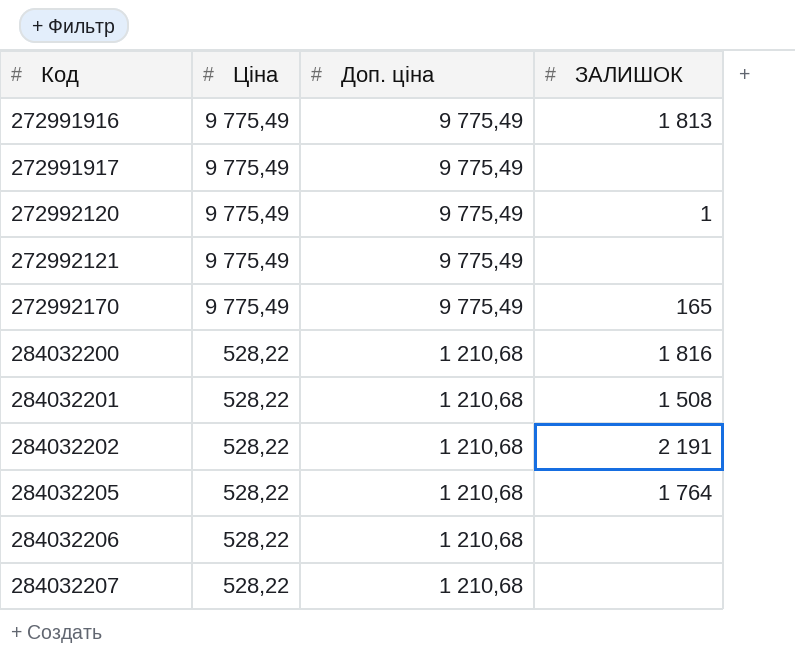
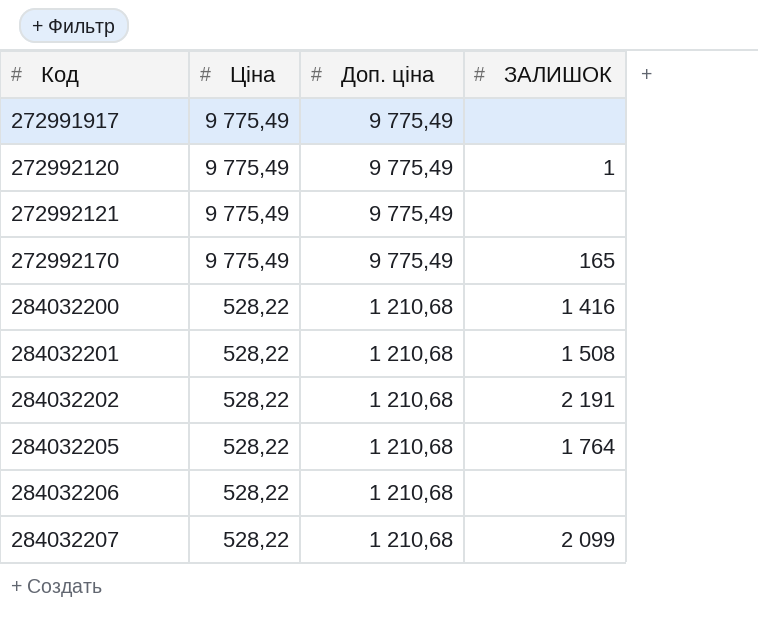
row 272991916: 9 775,49 | 9 775,49 | 1 813 -> none
284032200 | ЗАЛИШОК: 1 816 -> 1 416
284032207 | ЗАЛИШОК: none -> 2 099

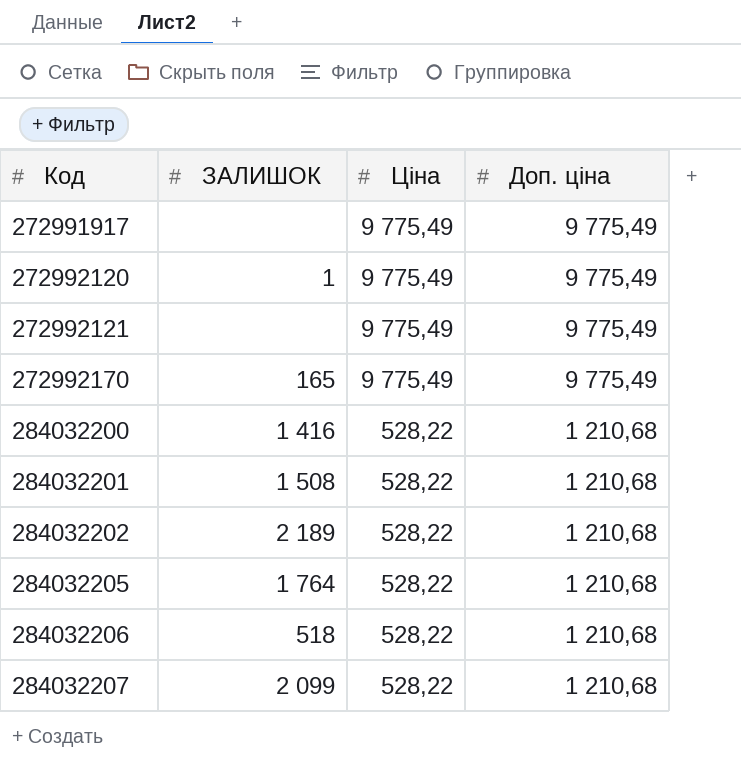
column ЗАЛИШОК | position: 4 -> 2
284032202 | ЗАЛИШОК: 2 191 -> 2 189
284032206 | ЗАЛИШОК: none -> 518

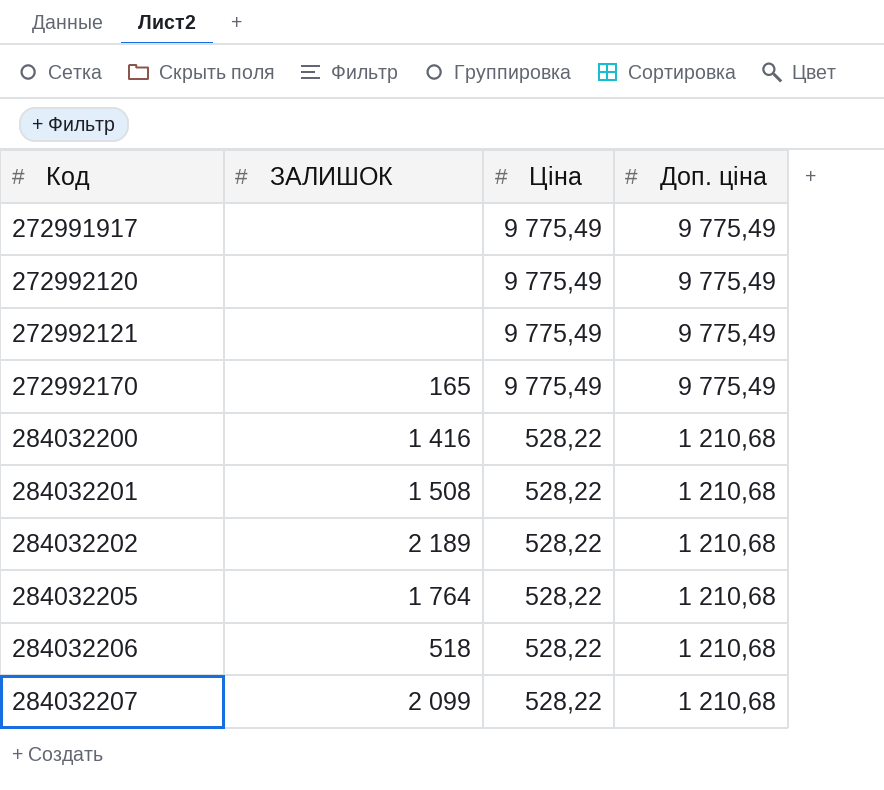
272992120 | ЗАЛИШОК: 1 -> none

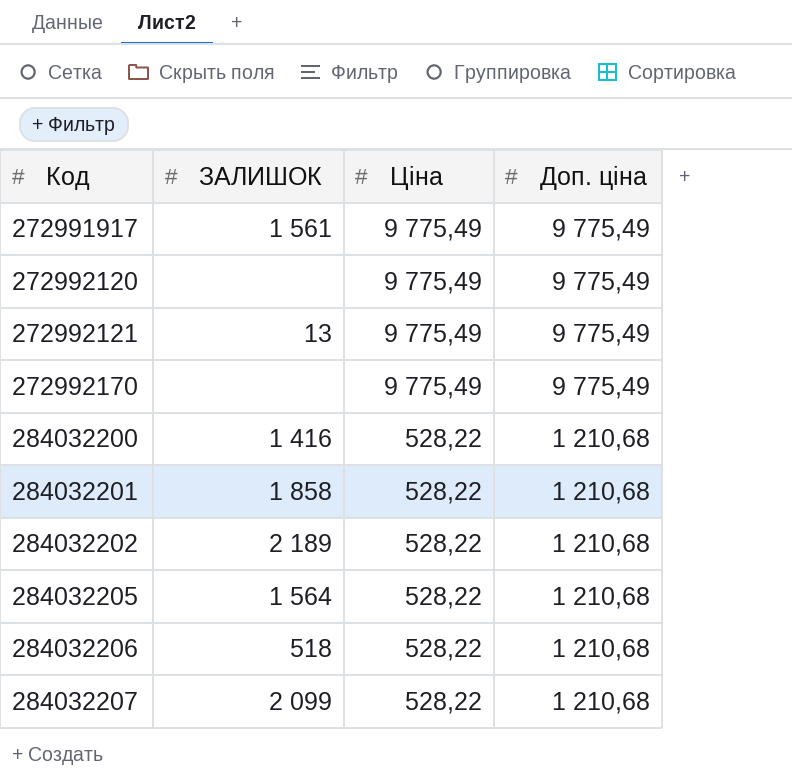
272991917 | ЗАЛИШОК: none -> 1 561
272992121 | ЗАЛИШОК: none -> 13
272992170 | ЗАЛИШОК: 165 -> none
284032201 | ЗАЛИШОК: 1 508 -> 1 858
284032205 | ЗАЛИШОК: 1 764 -> 1 564

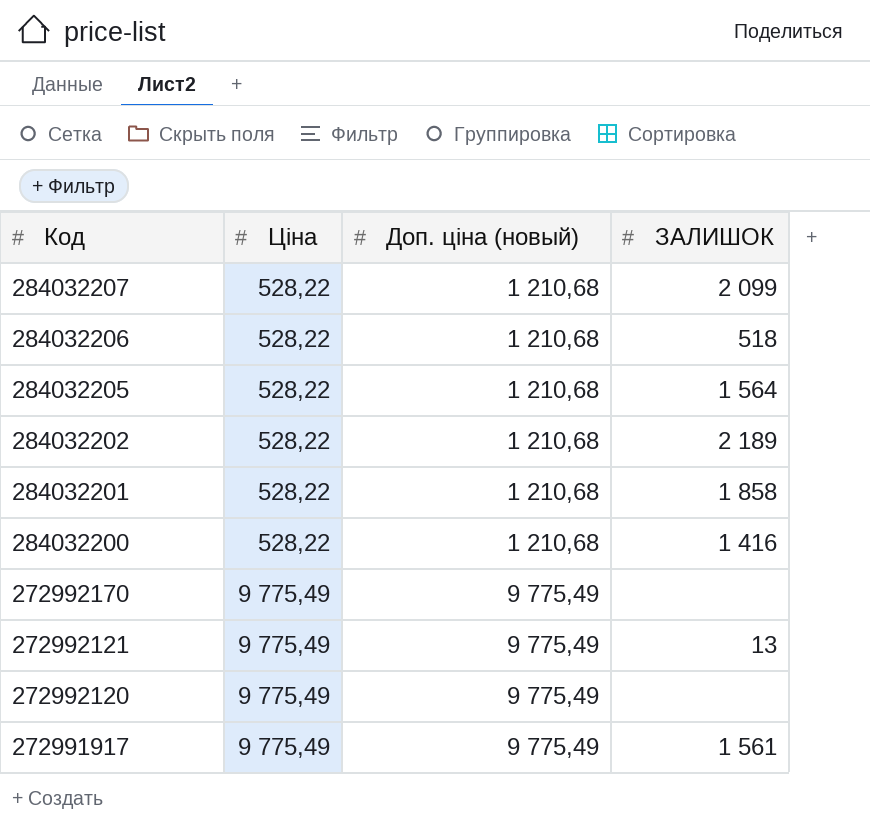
row order: Код ascending -> Код descending
column name: Доп. ціна -> Доп. ціна (новый)
column ЗАЛИШОК | position: 2 -> 4

